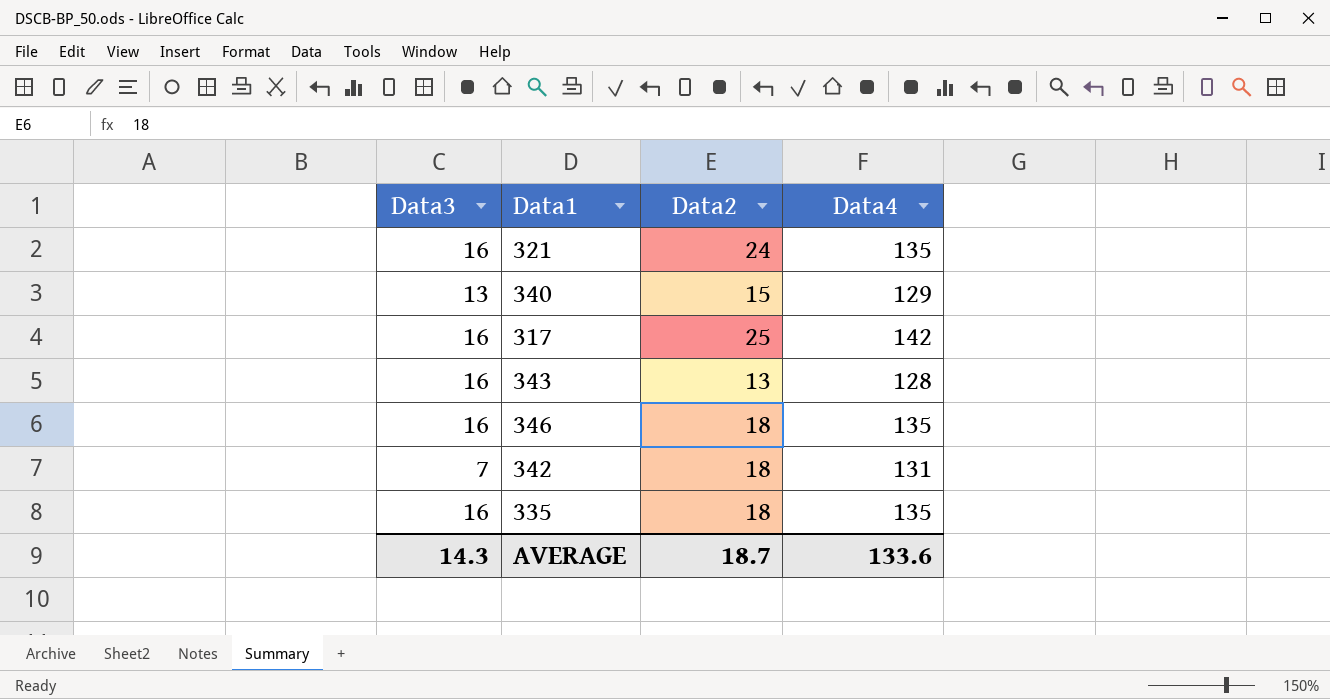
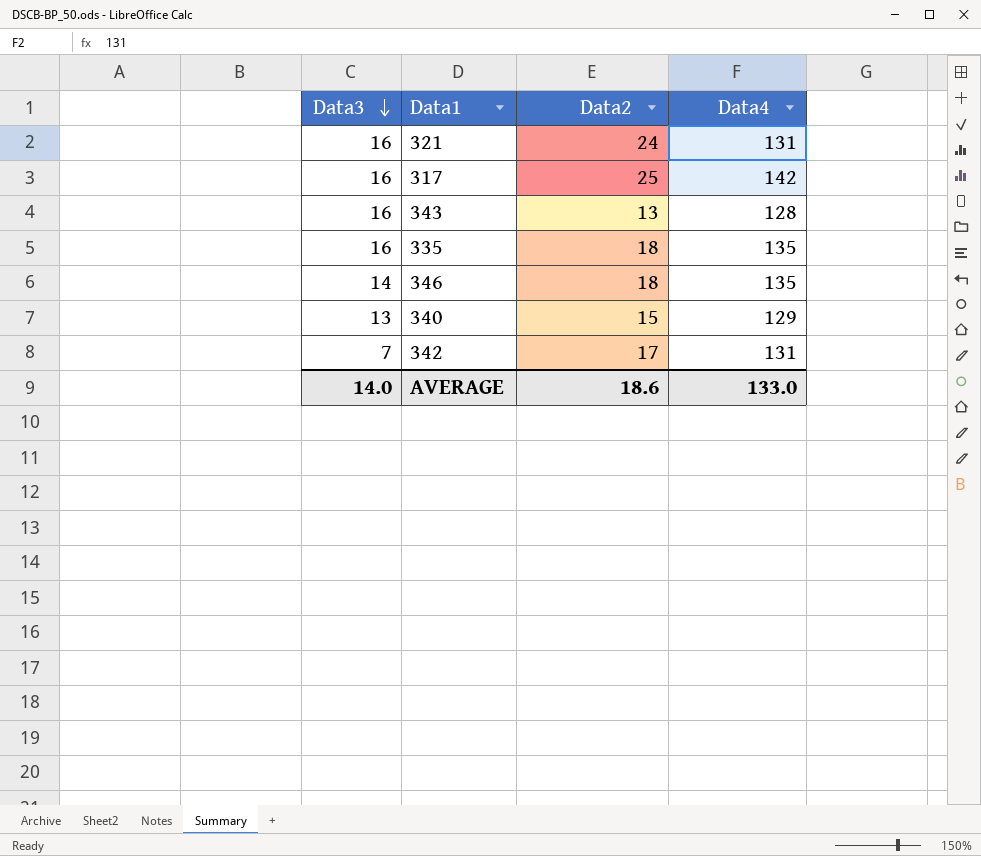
row order: none -> Data3 descending
321 | Data4: 135 -> 131
346 | Data3: 16 -> 14
342 | Data2: 18 -> 17
AVERAGE | Data3: 14.3 -> 14.0
AVERAGE | Data2: 18.7 -> 18.6
AVERAGE | Data4: 133.6 -> 133.0

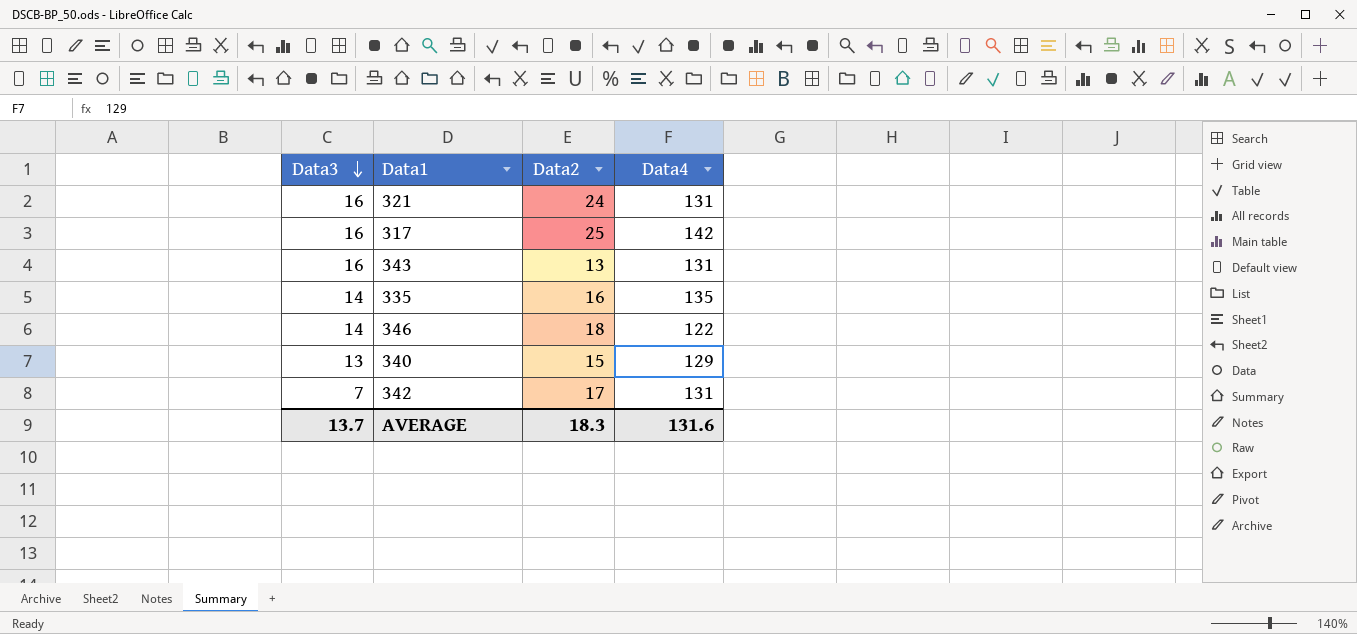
343 | Data4: 128 -> 131
335 | Data3: 16 -> 14
335 | Data2: 18 -> 16
346 | Data4: 135 -> 122
AVERAGE | Data3: 14.0 -> 13.7
AVERAGE | Data2: 18.6 -> 18.3
AVERAGE | Data4: 133.0 -> 131.6

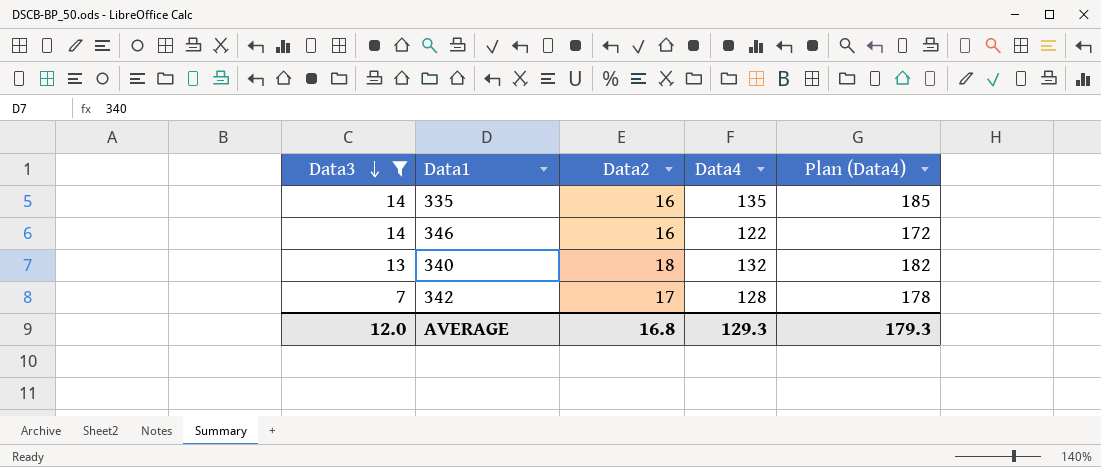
filter: none -> Data3 != 16
column Plan (Data4) | formula: none -> [Data4] + 50
346 | Data2: 18 -> 16
340 | Data2: 15 -> 18
340 | Data4: 129 -> 132
342 | Data4: 131 -> 128
AVERAGE | Data3: 13.7 -> 12.0
AVERAGE | Data2: 18.3 -> 16.8
AVERAGE | Data4: 131.6 -> 129.3

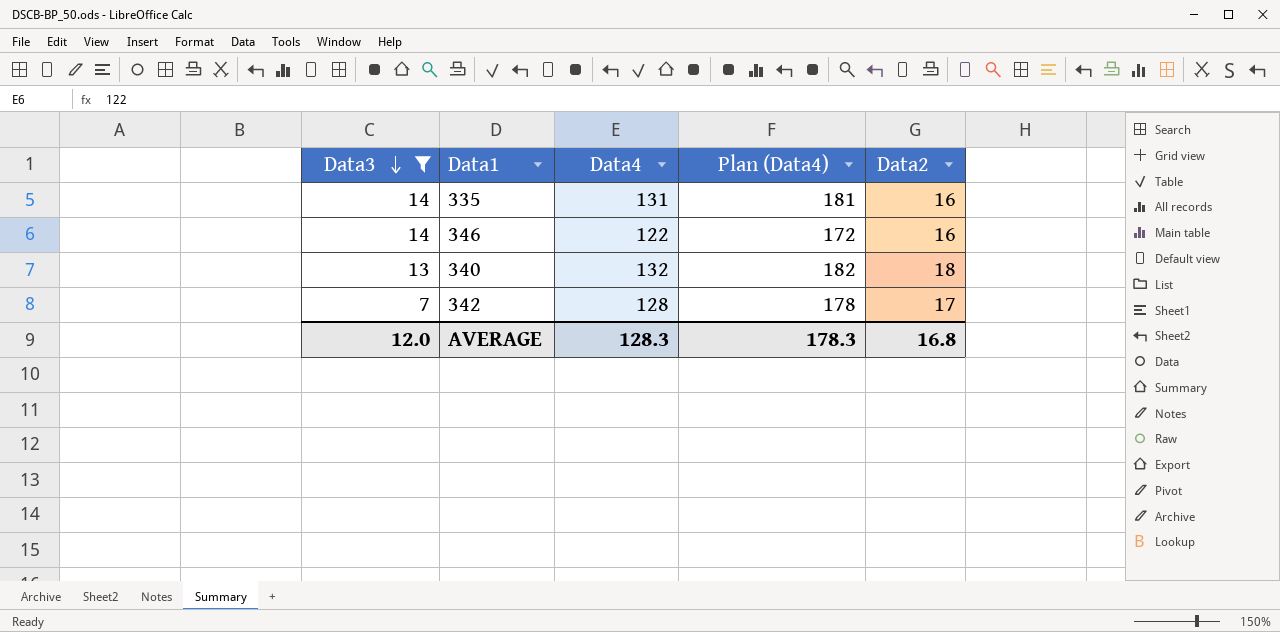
column Data2 | position: 3 -> 5
335 | Data4: 135 -> 131
335 | Plan (Data4): 185 -> 181
AVERAGE | Data4: 129.3 -> 128.3
AVERAGE | Plan (Data4): 179.3 -> 178.3

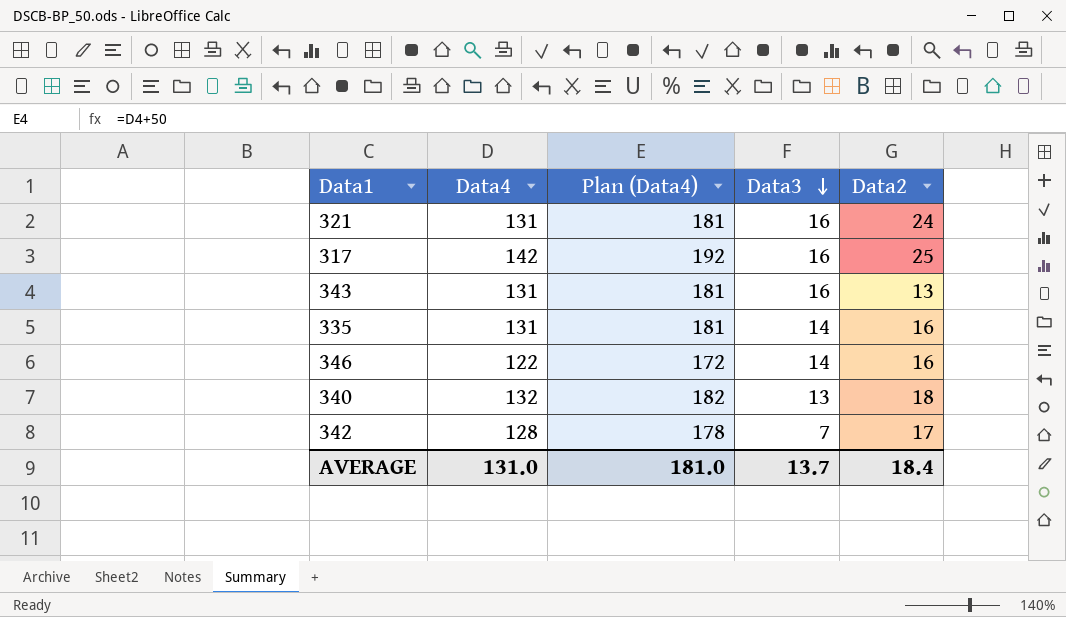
filter: Data3 != 16 -> none
column Data3 | position: 1 -> 4
AVERAGE | Data4: 128.3 -> 131.0
AVERAGE | Plan (Data4): 178.3 -> 181.0
AVERAGE | Data3: 12.0 -> 13.7
AVERAGE | Data2: 16.8 -> 18.4

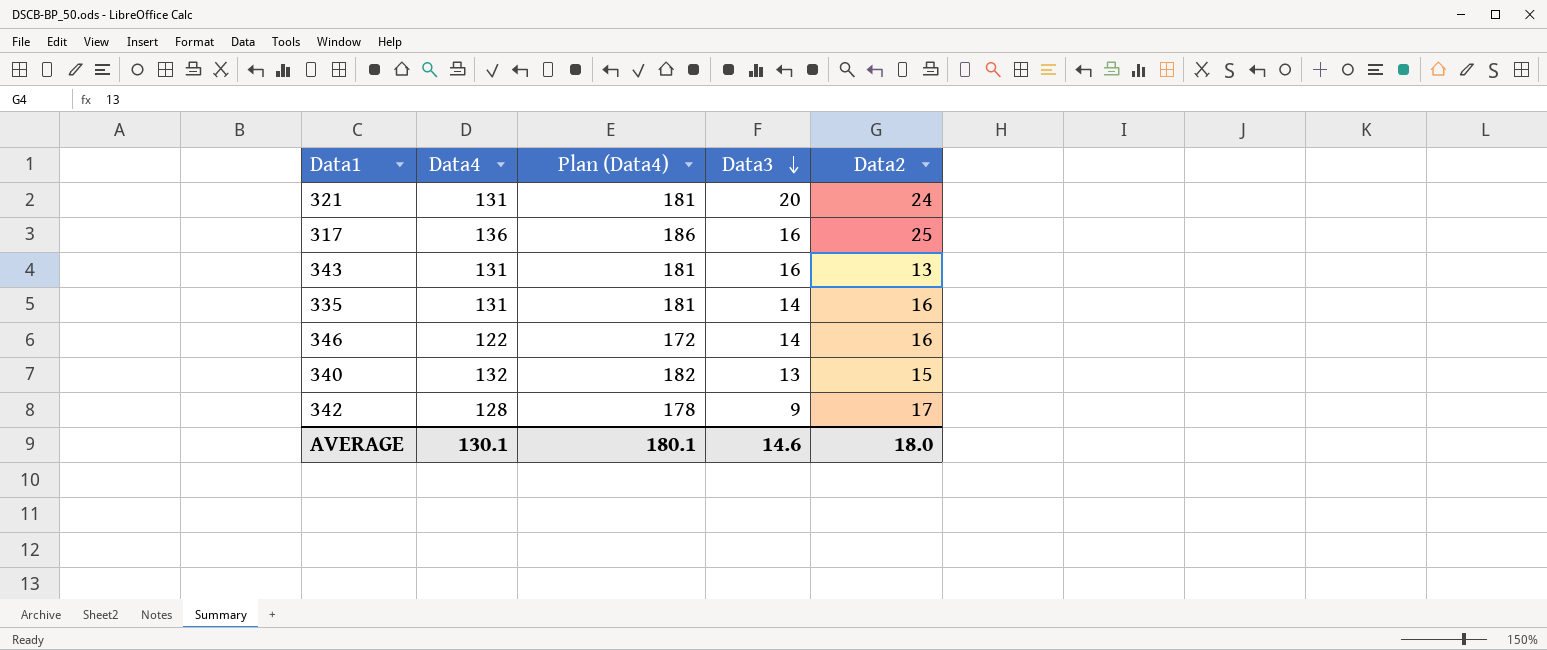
321 | Data3: 16 -> 20
317 | Data4: 142 -> 136
317 | Plan (Data4): 192 -> 186
340 | Data2: 18 -> 15
342 | Data3: 7 -> 9
AVERAGE | Data4: 131.0 -> 130.1
AVERAGE | Plan (Data4): 181.0 -> 180.1
AVERAGE | Data3: 13.7 -> 14.6
AVERAGE | Data2: 18.4 -> 18.0

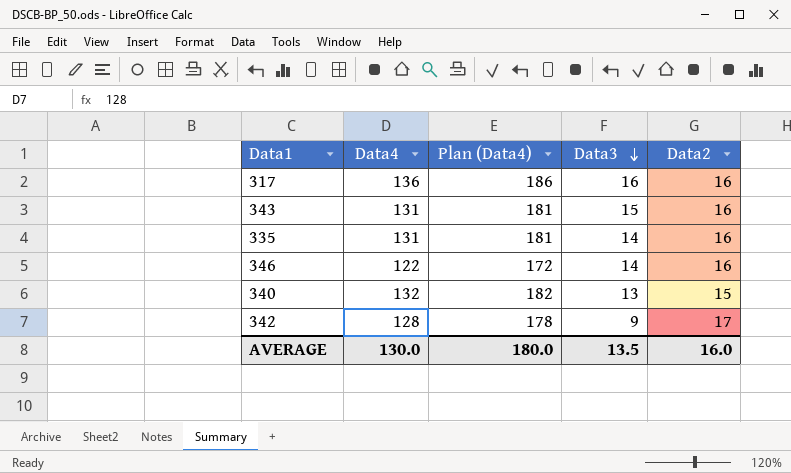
row 321: 131 | 181 | 20 | 24 -> none
317 | Data2: 25 -> 16
343 | Data3: 16 -> 15
343 | Data2: 13 -> 16
AVERAGE | Data4: 130.1 -> 130.0
AVERAGE | Plan (Data4): 180.1 -> 180.0
AVERAGE | Data3: 14.6 -> 13.5
AVERAGE | Data2: 18.0 -> 16.0

